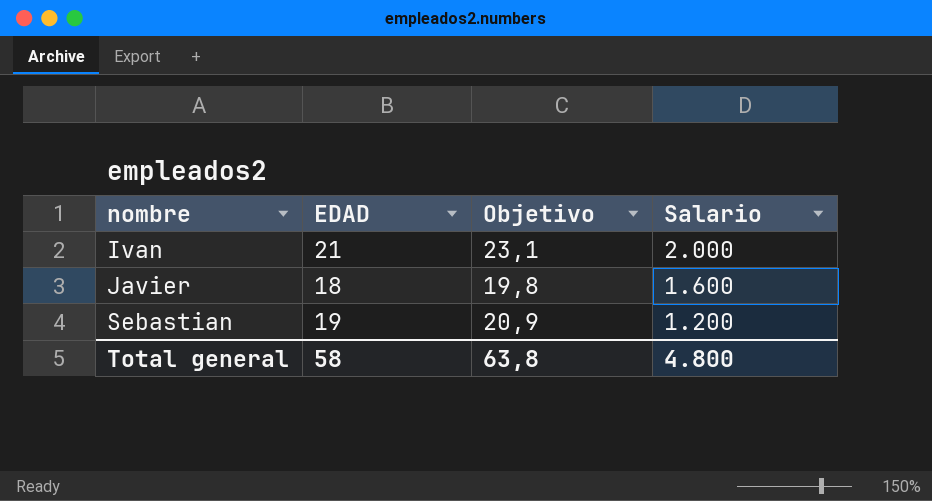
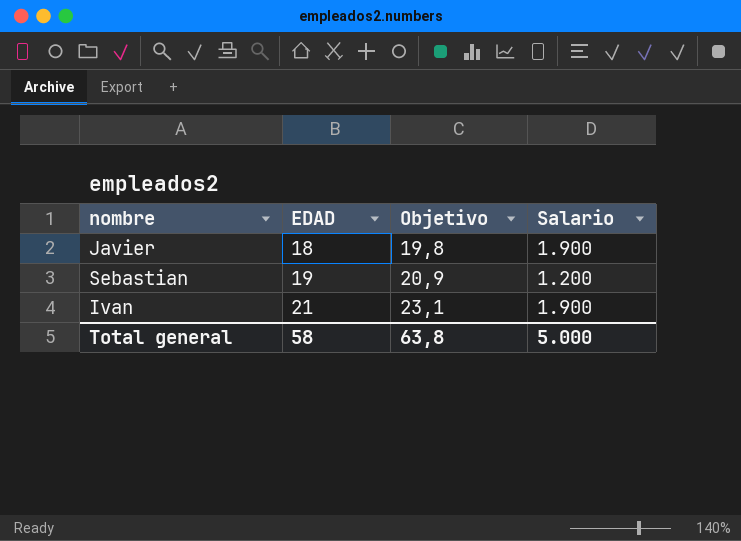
row order: nombre ascending -> EDAD ascending
Javier | Salario: 1.600 -> 1.900
Ivan | Salario: 2.000 -> 1.900
Total general | Salario: 4.800 -> 5.000

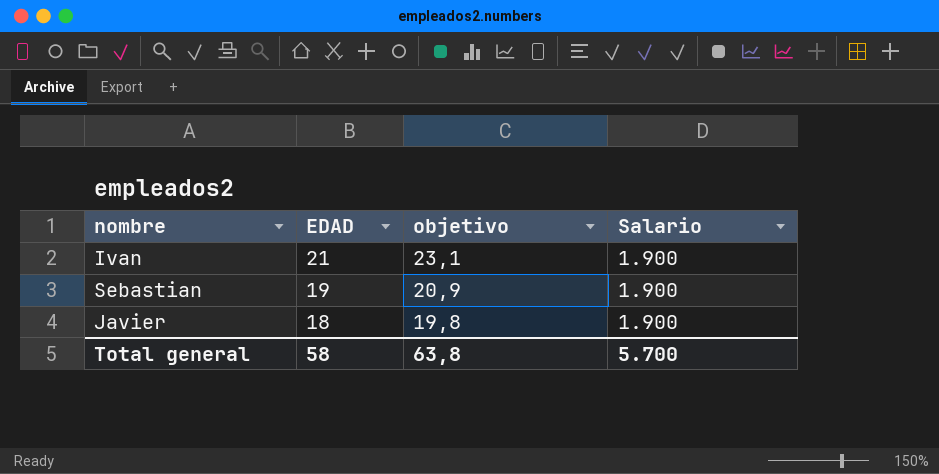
row order: EDAD ascending -> EDAD descending
column name: Objetivo -> objetivo
Sebastian | Salario: 1.200 -> 1.900
Total general | Salario: 5.000 -> 5.700

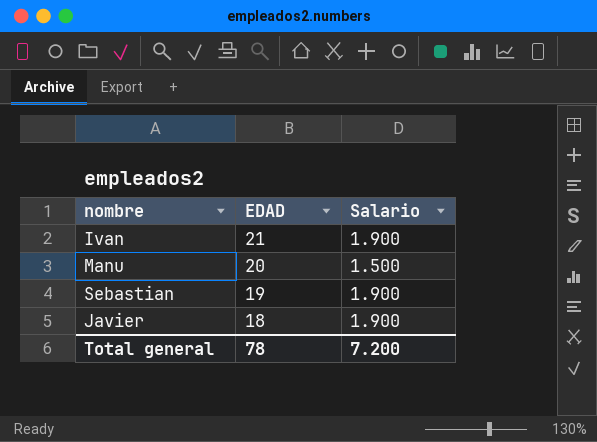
column objetivo | formula: [EDAD] * 1,1 -> none
row Manu: none -> 20 | 1.500
Total general | EDAD: 58 -> 78
Total general | Salario: 5.700 -> 7.200

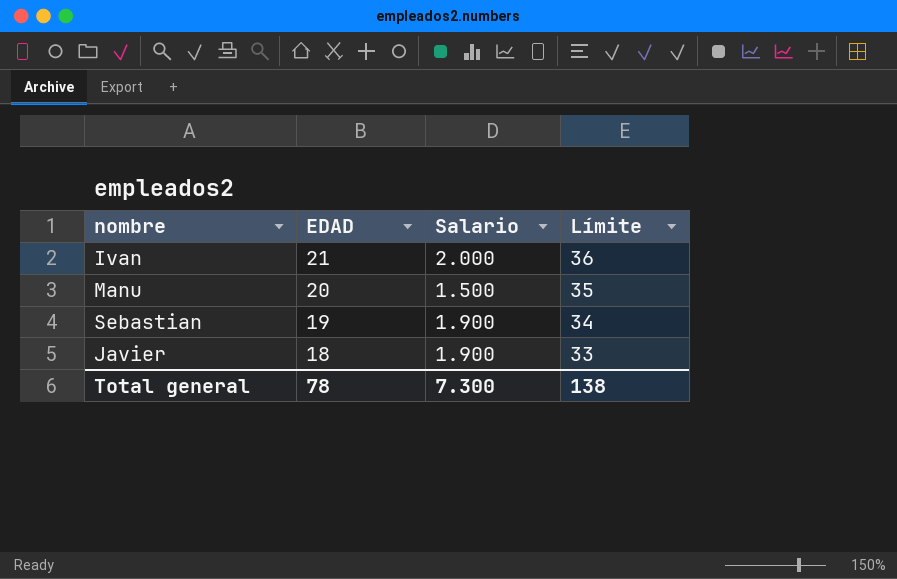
column Límite | formula: none -> [EDAD] + 15
Ivan | Salario: 1.900 -> 2.000
Total general | Salario: 7.200 -> 7.300

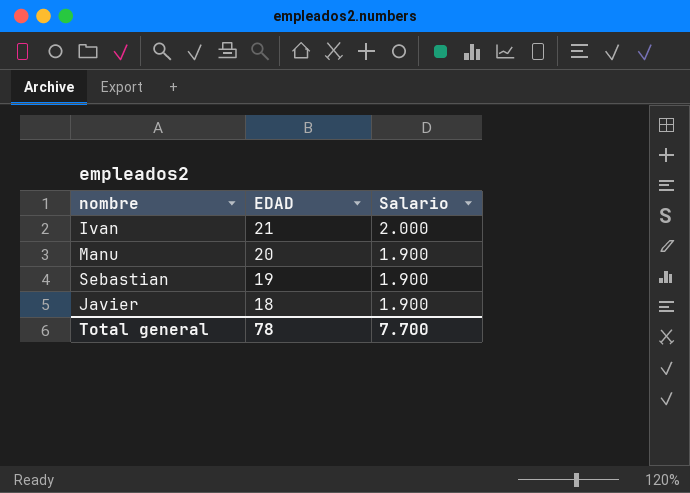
column Límite | formula: [EDAD] + 15 -> none
Manu | Salario: 1.500 -> 1.900
Total general | Salario: 7.300 -> 7.700

